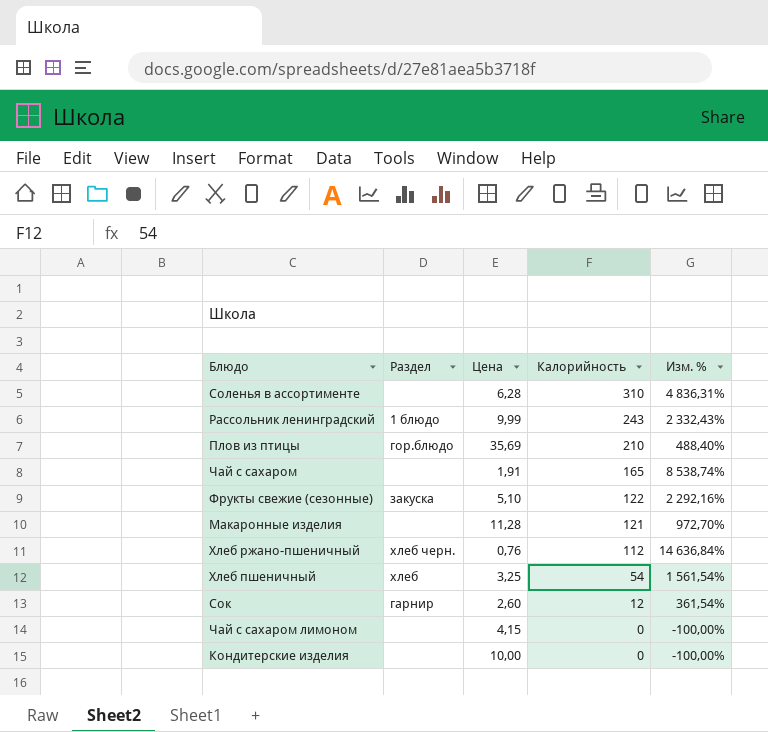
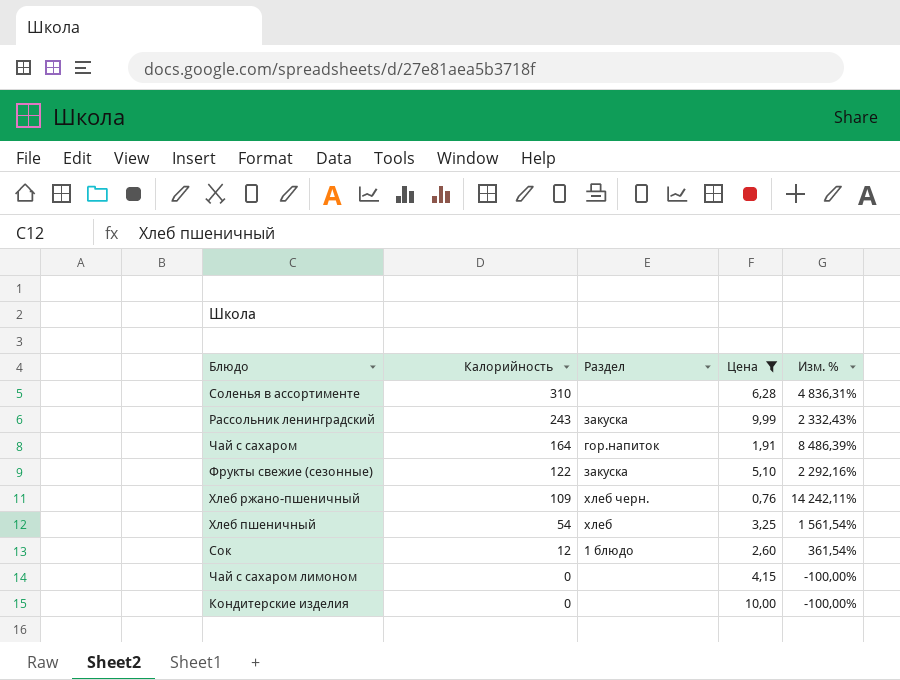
filter: none -> Цена <= 10,00
column Калорийность | position: 4 -> 2
Рассольник ленинградский | Раздел: 1 блюдо -> закуска
Чай с сахаром | Калорийность: 165 -> 164
Чай с сахаром | Раздел: none -> гор.напиток
Чай с сахаром | Изм. %: 8 538,74% -> 8 486,39%
Хлеб ржано-пшеничный | Калорийность: 112 -> 109
Хлеб ржано-пшеничный | Изм. %: 14 636,84% -> 14 242,11%
Сок | Раздел: гарнир -> 1 блюдо

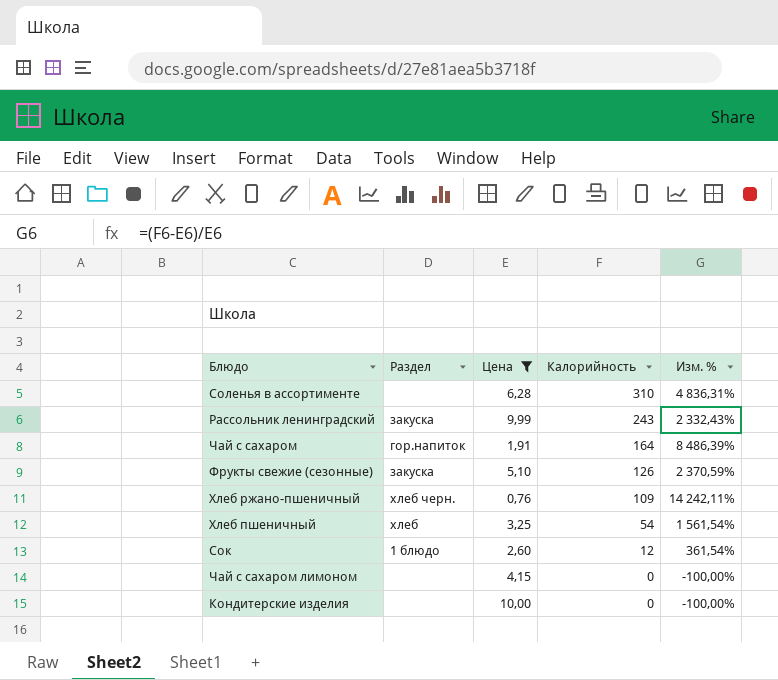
column Калорийность | position: 2 -> 4
Фрукты свежие (сезонные) | Калорийность: 122 -> 126
Фрукты свежие (сезонные) | Изм. %: 2 292,16% -> 2 370,59%

